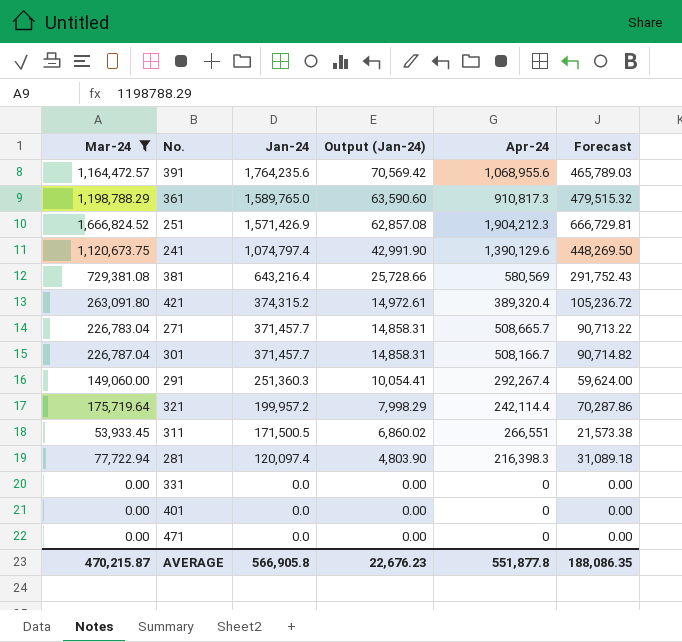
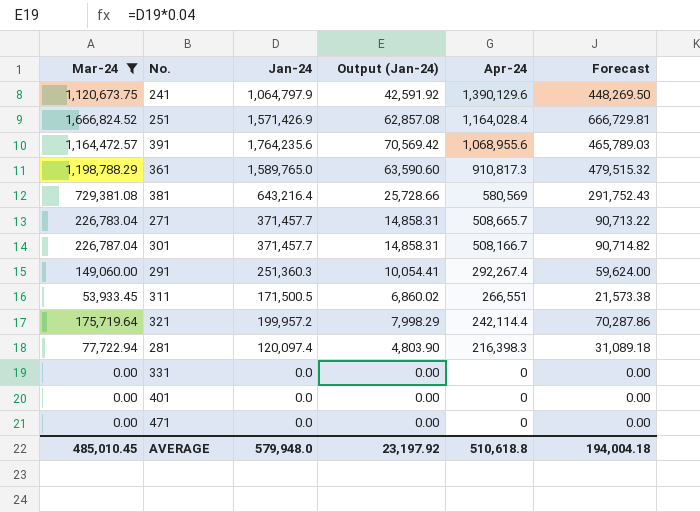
row order: Jan-24 descending -> Apr-24 descending
row 421: 263,091.80 | 374,315.2 | 14,972.61 | 389,320.4 | 105,236.72 -> none
241 | Jan-24: 1,074,797.4 -> 1,064,797.9
241 | Output (Jan-24): 42,991.90 -> 42,591.92
251 | Apr-24: 1,904,212.3 -> 1,164,028.4
AVERAGE | Mar-24: 470,215.87 -> 485,010.45
AVERAGE | Jan-24: 566,905.8 -> 579,948.0
AVERAGE | Output (Jan-24): 22,676.23 -> 23,197.92
AVERAGE | Apr-24: 551,877.8 -> 510,618.8
AVERAGE | Forecast: 188,086.35 -> 194,004.18

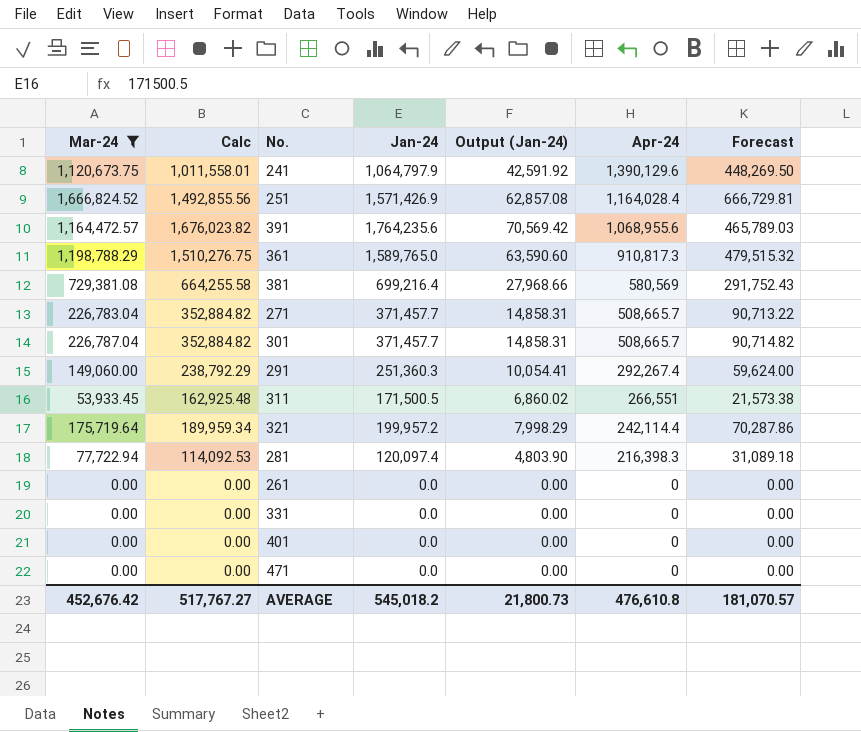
column Calc | formula: none -> [Jan-24] * 0.95
381 | Jan-24: 643,216.4 -> 699,216.4
381 | Output (Jan-24): 25,728.66 -> 27,968.66
301 | Apr-24: 508,166.7 -> 508,665.7
row 261: none -> 0.00 | 0.00 | 0.0 | 0.00 | 0 | 0.00
AVERAGE | Mar-24: 485,010.45 -> 452,676.42
AVERAGE | Jan-24: 579,948.0 -> 545,018.2
AVERAGE | Output (Jan-24): 23,197.92 -> 21,800.73
AVERAGE | Apr-24: 510,618.8 -> 476,610.8
AVERAGE | Forecast: 194,004.18 -> 181,070.57

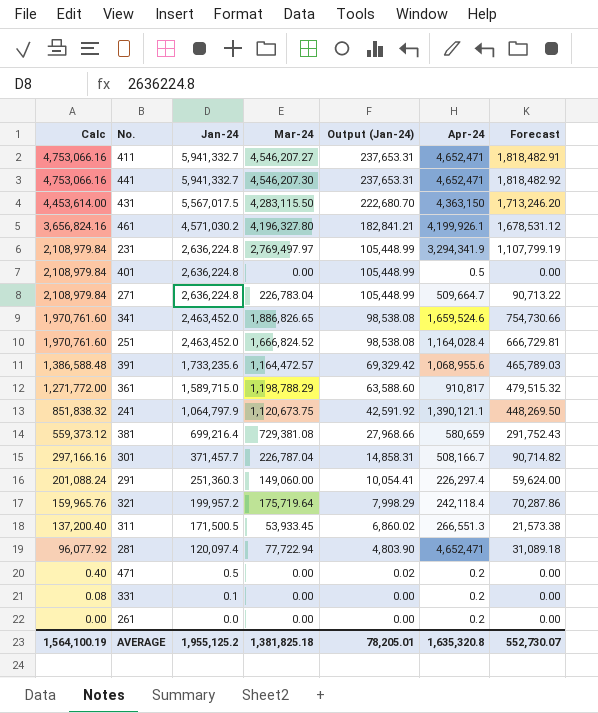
filter: Mar-24 <= 1,666,824.52 -> none
row order: Apr-24 descending -> Calc descending
column Calc | formula: [Jan-24] * 0.95 -> [Jan-24] * 0.8
column Mar-24 | position: 1 -> 4
401 | Jan-24: 0.0 -> 2,636,224.8
401 | Output (Jan-24): 0.00 -> 105,448.99
401 | Apr-24: 0 -> 0.5
271 | Jan-24: 371,457.7 -> 2,636,224.8
271 | Output (Jan-24): 14,858.31 -> 105,448.99
271 | Apr-24: 508,665.7 -> 509,664.7
251 | Jan-24: 1,571,426.9 -> 2,463,452.0
251 | Output (Jan-24): 62,857.08 -> 98,538.08
391 | Jan-24: 1,764,235.6 -> 1,733,235.6
391 | Output (Jan-24): 70,569.42 -> 69,329.42
361 | Jan-24: 1,589,765.0 -> 1,589,715.0
361 | Output (Jan-24): 63,590.60 -> 63,588.60
361 | Apr-24: 910,817.3 -> 910,817
241 | Apr-24: 1,390,129.6 -> 1,390,121.1
381 | Apr-24: 580,569 -> 580,659
301 | Apr-24: 508,665.7 -> 508,166.7
291 | Apr-24: 292,267.4 -> 226,297.4
321 | Apr-24: 242,114.4 -> 242,118.4
311 | Apr-24: 266,551 -> 266,551.3
281 | Apr-24: 216,398.3 -> 4,652,471
471 | Jan-24: 0.0 -> 0.5
471 | Output (Jan-24): 0.00 -> 0.02
471 | Apr-24: 0 -> 0.2
331 | Jan-24: 0.0 -> 0.1
331 | Apr-24: 0 -> 0.2
261 | Apr-24: 0 -> 0.2
AVERAGE | Calc: 517,767.27 -> 1,564,100.19
AVERAGE | Jan-24: 545,018.2 -> 1,955,125.2
AVERAGE | Mar-24: 452,676.42 -> 1,381,825.18
AVERAGE | Output (Jan-24): 21,800.73 -> 78,205.01
AVERAGE | Apr-24: 476,610.8 -> 1,635,320.8
AVERAGE | Forecast: 181,070.57 -> 552,730.07

